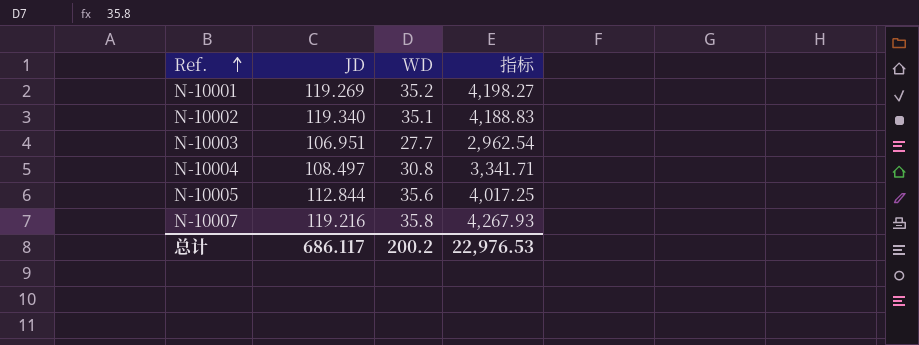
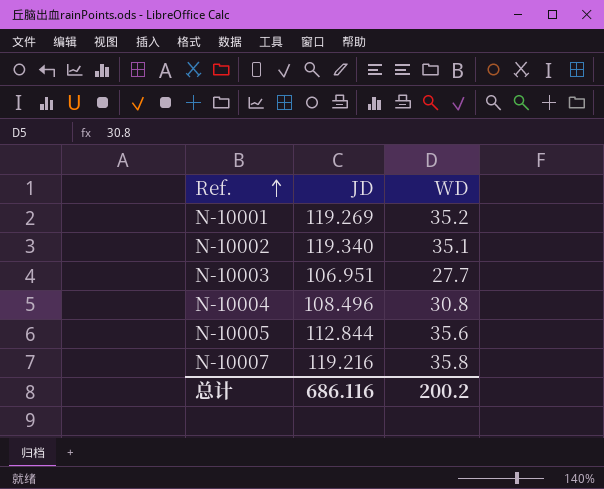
column 指标 | formula: [JD] * [WD] -> none
N-10004 | JD: 108.497 -> 108.496
总计 | JD: 686.117 -> 686.116

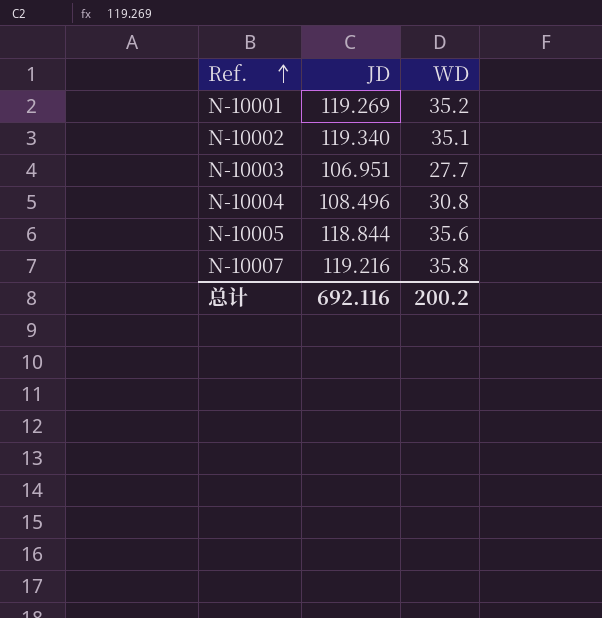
N-10005 | JD: 112.844 -> 118.844
总计 | JD: 686.116 -> 692.116

